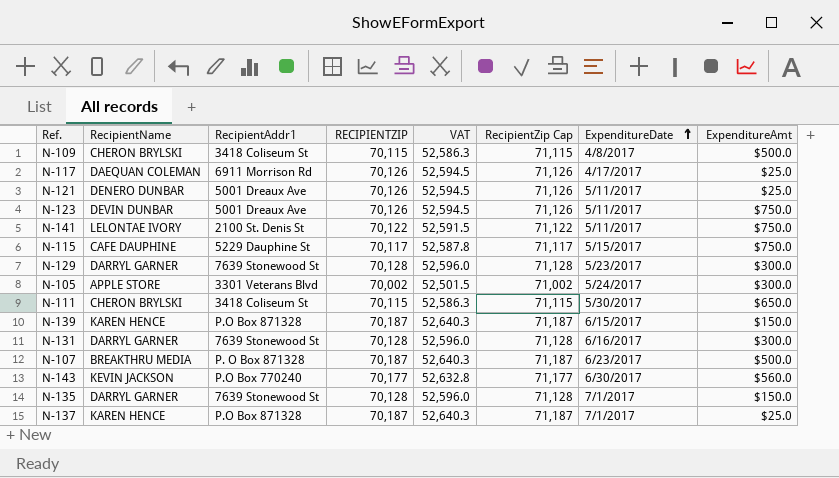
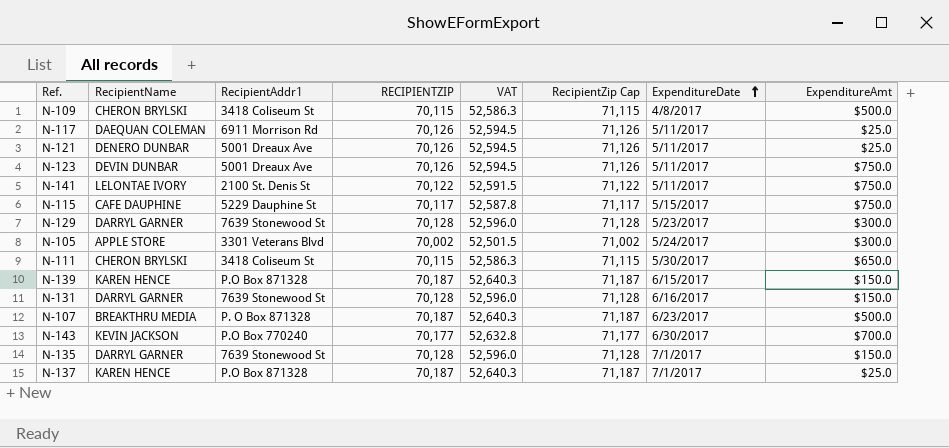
N-117 | ExpenditureDate: 4/17/2017 -> 5/11/2017
N-131 | ExpenditureAmt: $300.0 -> $150.0
N-143 | ExpenditureAmt: $560.0 -> $700.0

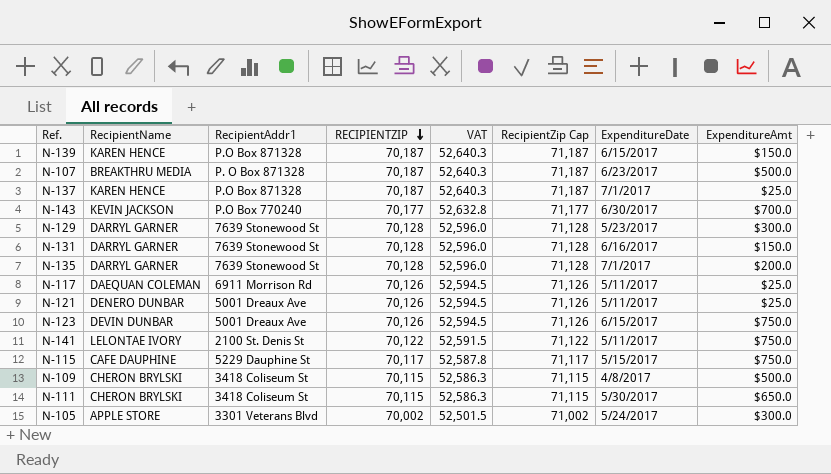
row order: ExpenditureDate ascending -> RECIPIENTZIP descending
N-135 | ExpenditureAmt: $150.0 -> $200.0
N-123 | ExpenditureDate: 5/11/2017 -> 6/15/2017

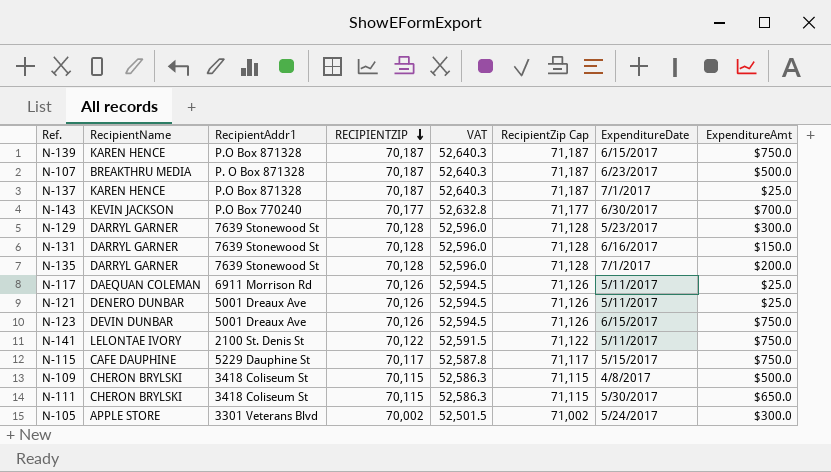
N-139 | ExpenditureAmt: $150.0 -> $750.0

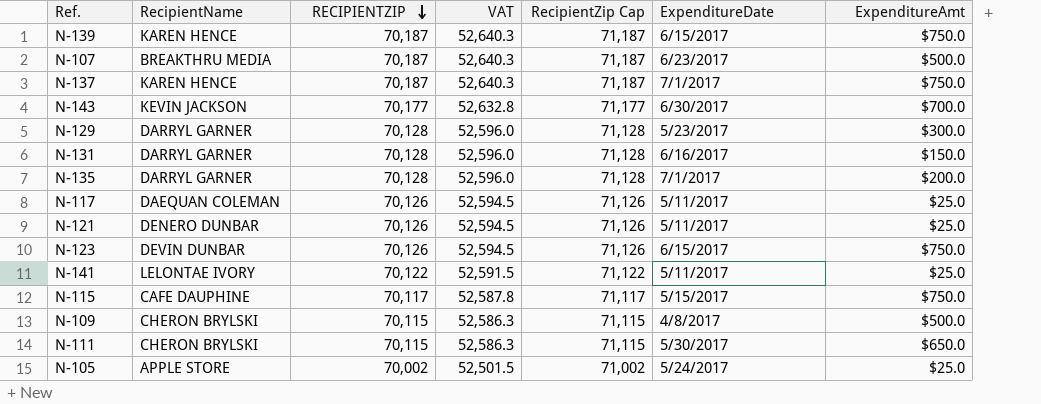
column RecipientAddr1 | position: 3 -> none
N-137 | ExpenditureAmt: $25.0 -> $750.0
N-141 | ExpenditureAmt: $750.0 -> $25.0
N-105 | ExpenditureAmt: $300.0 -> $25.0

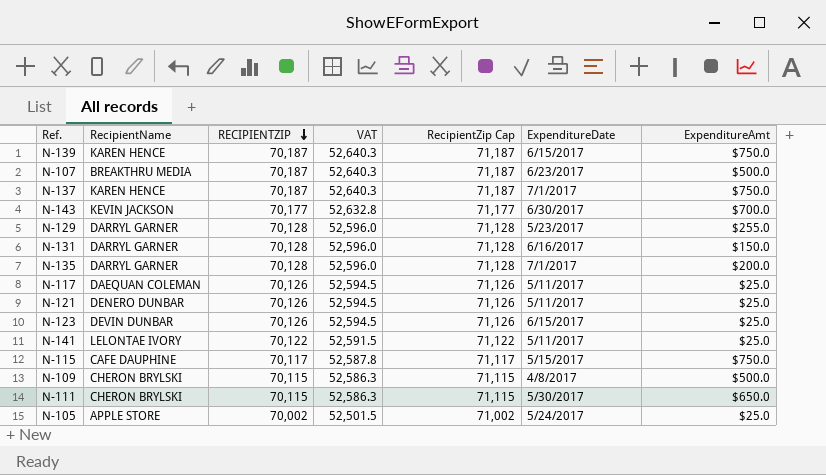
N-129 | ExpenditureAmt: $300.0 -> $255.0
N-123 | ExpenditureAmt: $750.0 -> $25.0

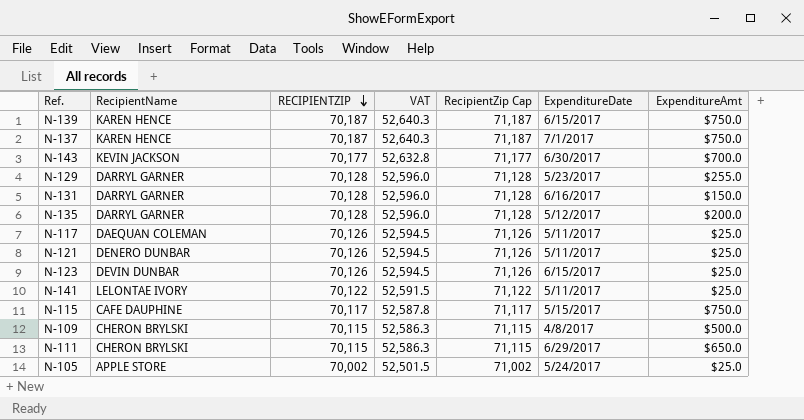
row N-107: BREAKTHRU MEDIA | 70,187 | 52,640.3 | 71,187 | 6/23/2017 | $500.0 -> none
N-135 | ExpenditureDate: 7/1/2017 -> 5/12/2017
N-111 | ExpenditureDate: 5/30/2017 -> 6/29/2017

